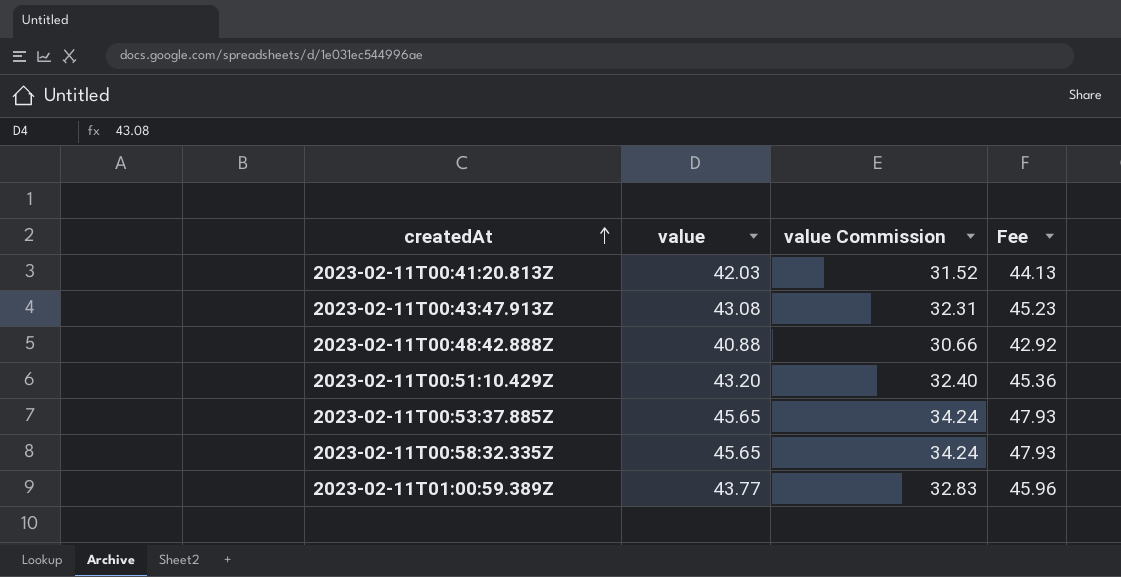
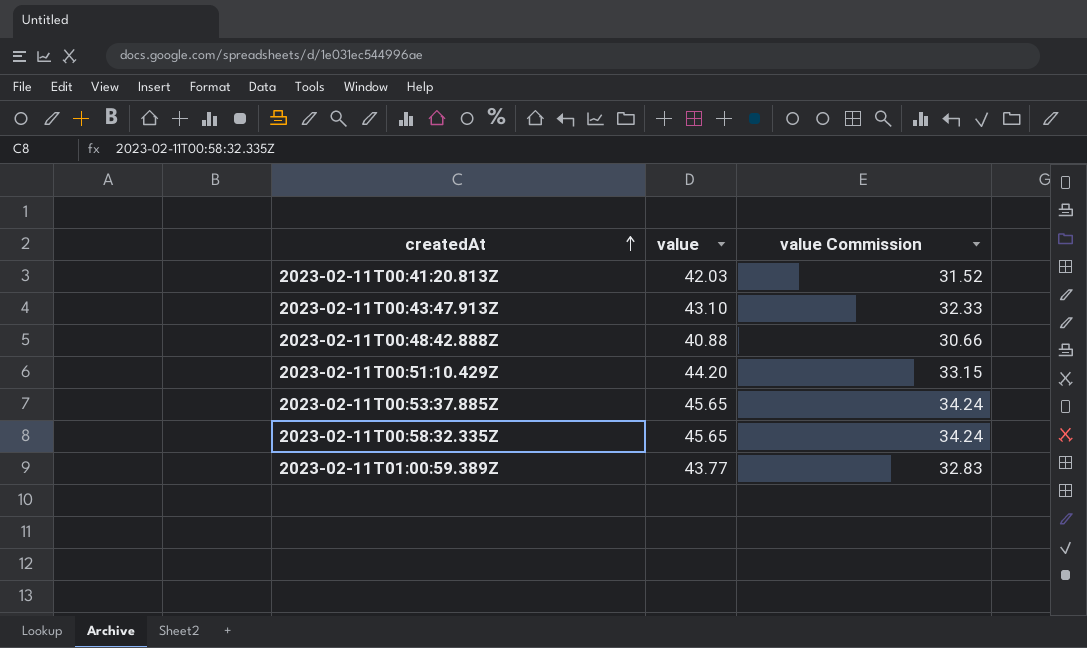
column Fee | formula: [value] * 1.05 -> none
2023-02-11T00:43:47.913Z | value: 43.08 -> 43.10
2023-02-11T00:43:47.913Z | value Commission: 32.31 -> 32.33
2023-02-11T00:51:10.429Z | value: 43.20 -> 44.20
2023-02-11T00:51:10.429Z | value Commission: 32.40 -> 33.15

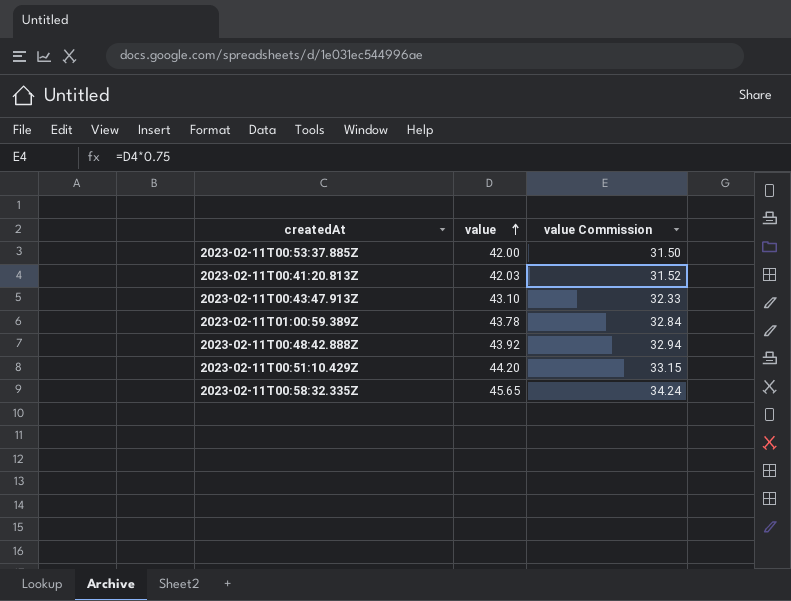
row order: createdAt ascending -> value ascending
2023-02-11T00:53:37.885Z | value: 45.65 -> 42.00
2023-02-11T00:53:37.885Z | value Commission: 34.24 -> 31.50
2023-02-11T01:00:59.389Z | value: 43.77 -> 43.78
2023-02-11T01:00:59.389Z | value Commission: 32.83 -> 32.84
2023-02-11T00:48:42.888Z | value: 40.88 -> 43.92
2023-02-11T00:48:42.888Z | value Commission: 30.66 -> 32.94

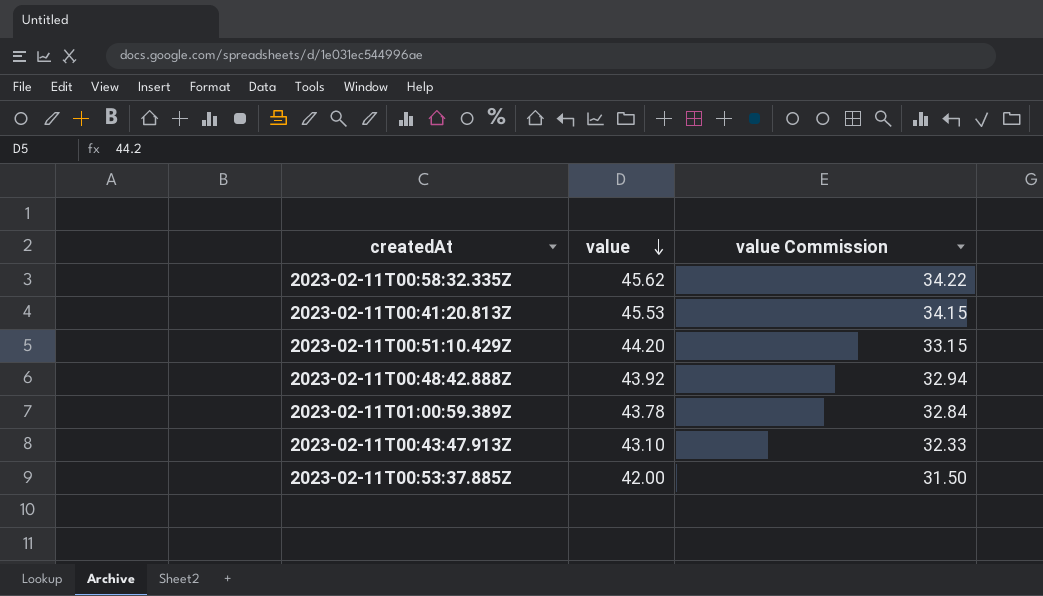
row order: value ascending -> value descending
2023-02-11T00:58:32.335Z | value: 45.65 -> 45.62
2023-02-11T00:58:32.335Z | value Commission: 34.24 -> 34.22
2023-02-11T00:41:20.813Z | value: 42.03 -> 45.53
2023-02-11T00:41:20.813Z | value Commission: 31.52 -> 34.15

